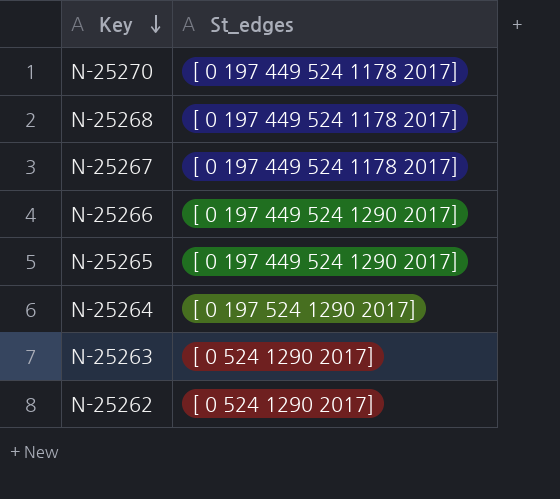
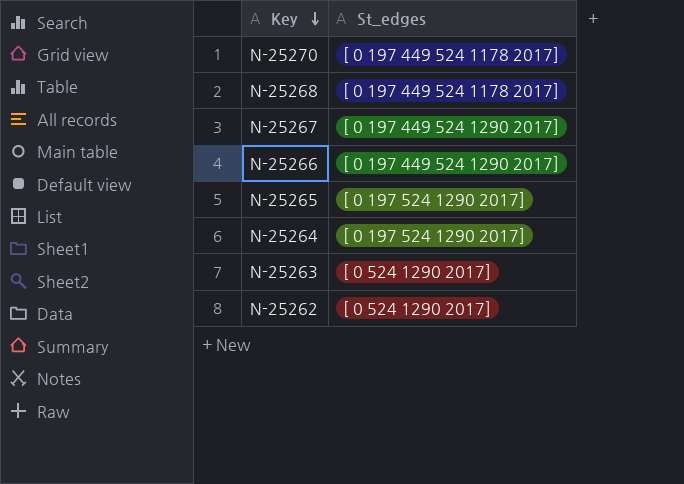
N-25267 | St_edges: [ 0 197 449 524 1178 2017] -> [ 0 197 449 524 1290 2017]
N-25265 | St_edges: [ 0 197 449 524 1290 2017] -> [ 0 197 524 1290 2017]

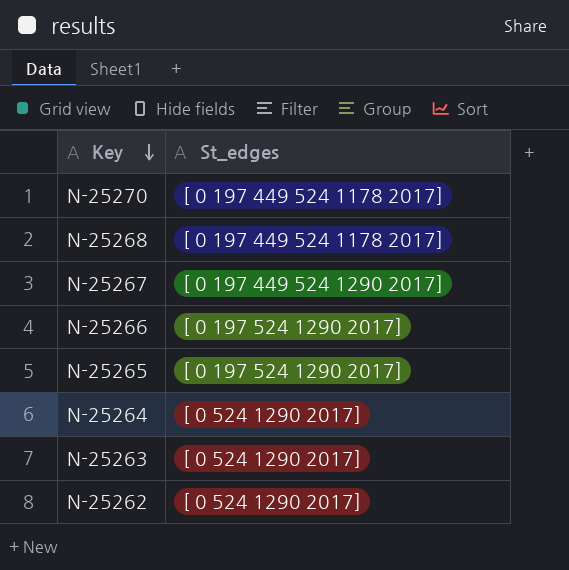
N-25266 | St_edges: [ 0 197 449 524 1290 2017] -> [ 0 197 524 1290 2017]
N-25264 | St_edges: [ 0 197 524 1290 2017] -> [ 0 524 1290 2017]

